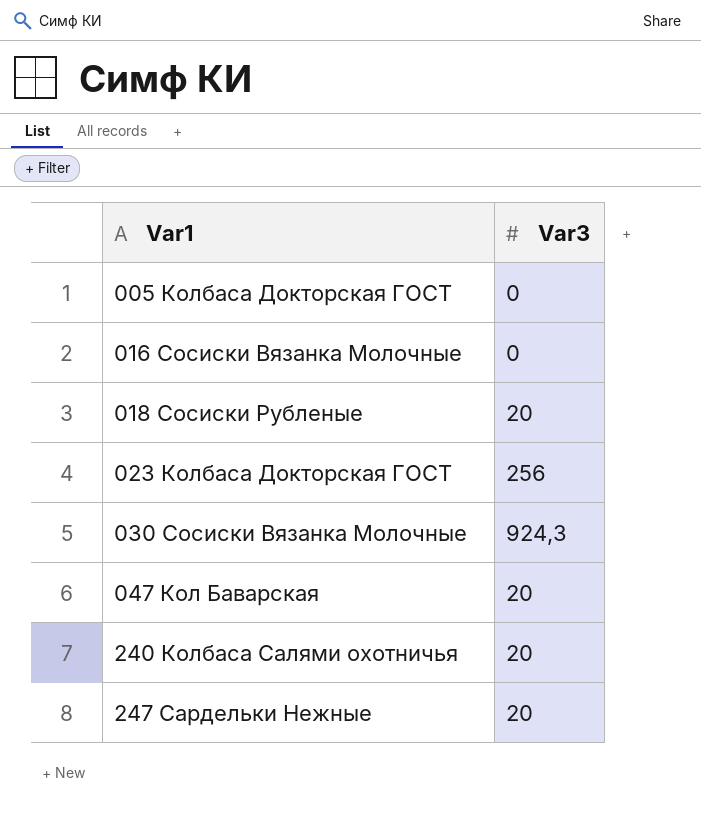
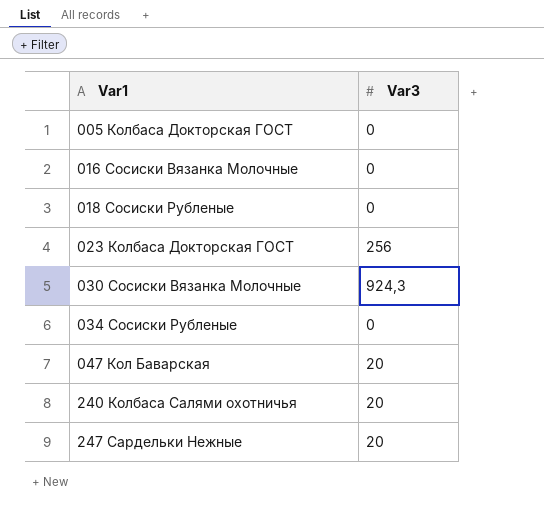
018 Сосиски Рубленые | Var3: 20 -> 0
row 034 Сосиски Рубленые: none -> 0

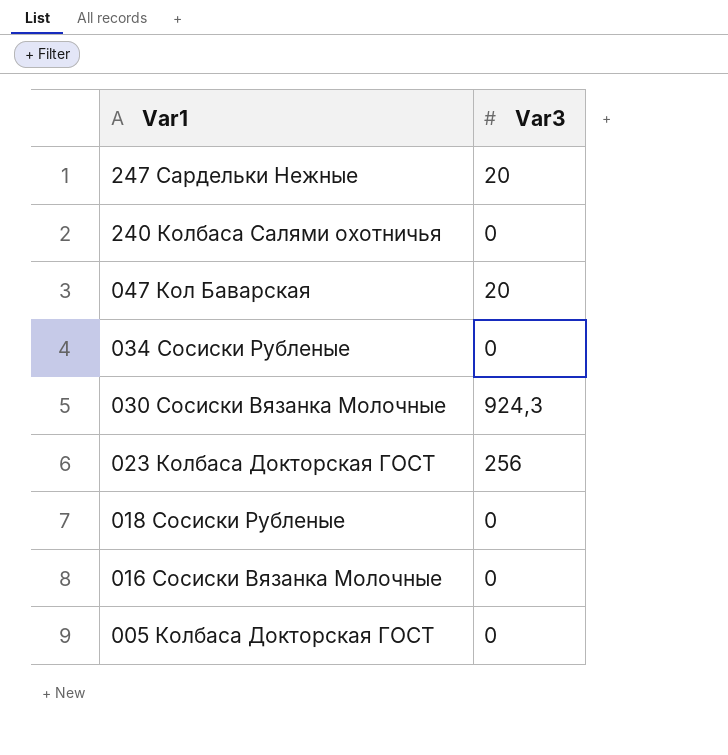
row order: Var1 ascending -> Var1 descending
240 Колбаса Салями охотничья | Var3: 20 -> 0

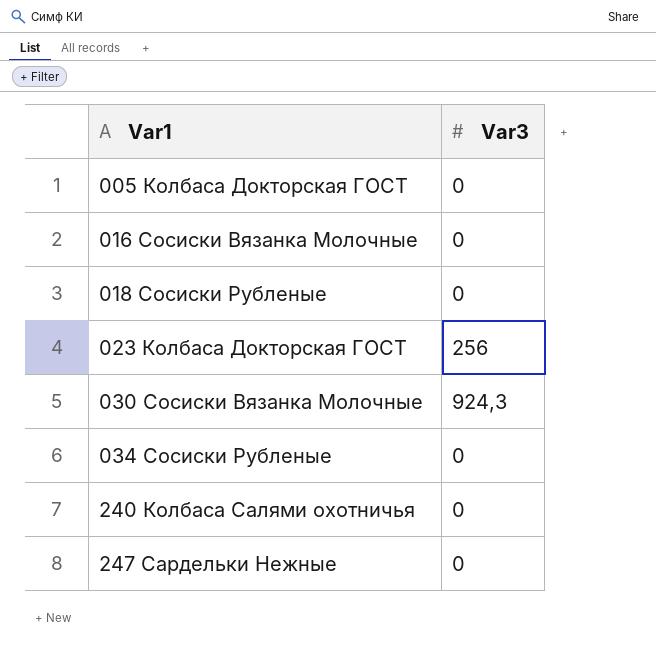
row order: Var1 descending -> Var1 ascending
row 047 Кол Баварская: 20 -> none
247 Сардельки Нежные | Var3: 20 -> 0

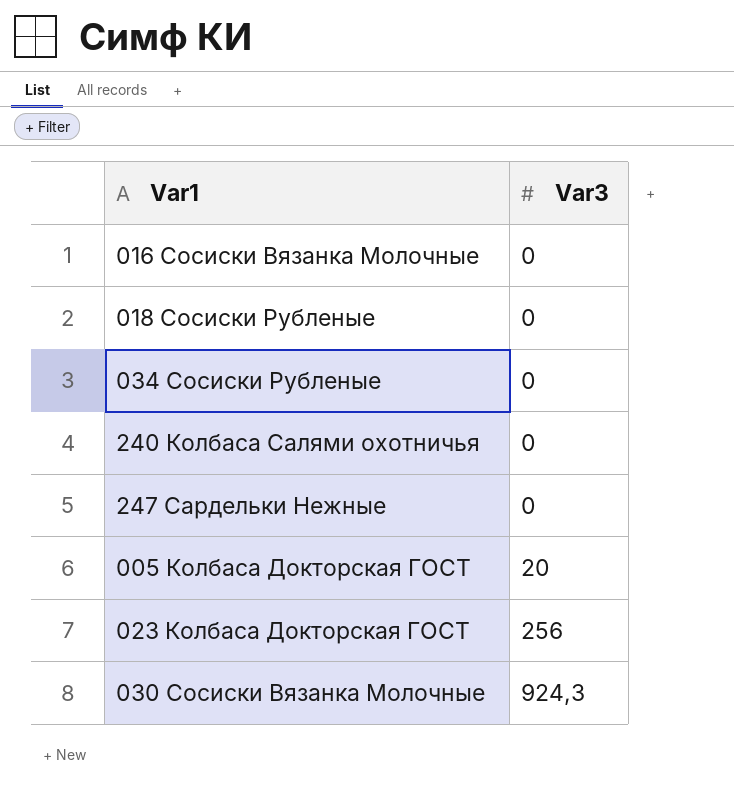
row order: Var1 ascending -> Var3 ascending
005 Колбаса Докторская ГОСТ | Var3: 0 -> 20

